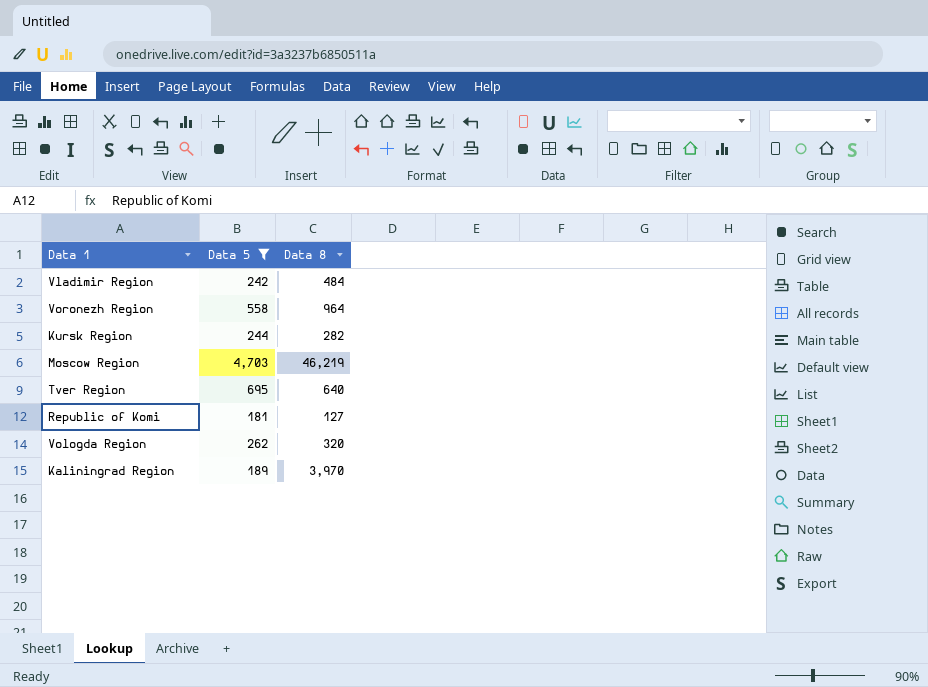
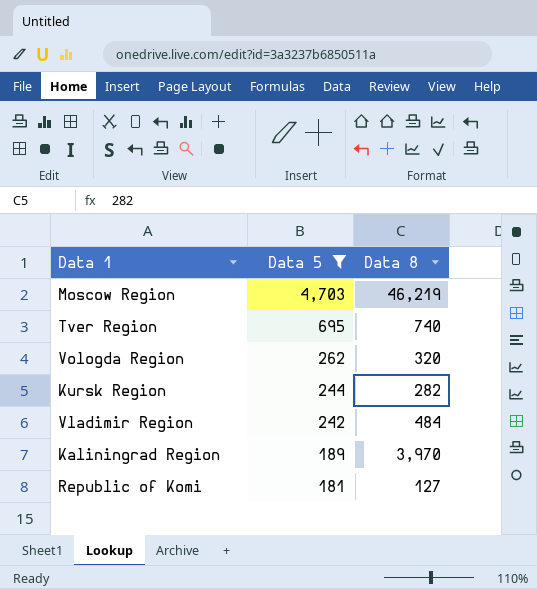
row order: none -> Data 5 descending
row Voronezh Region: 558 | 964 -> none
Tver Region | Data 8: 640 -> 740

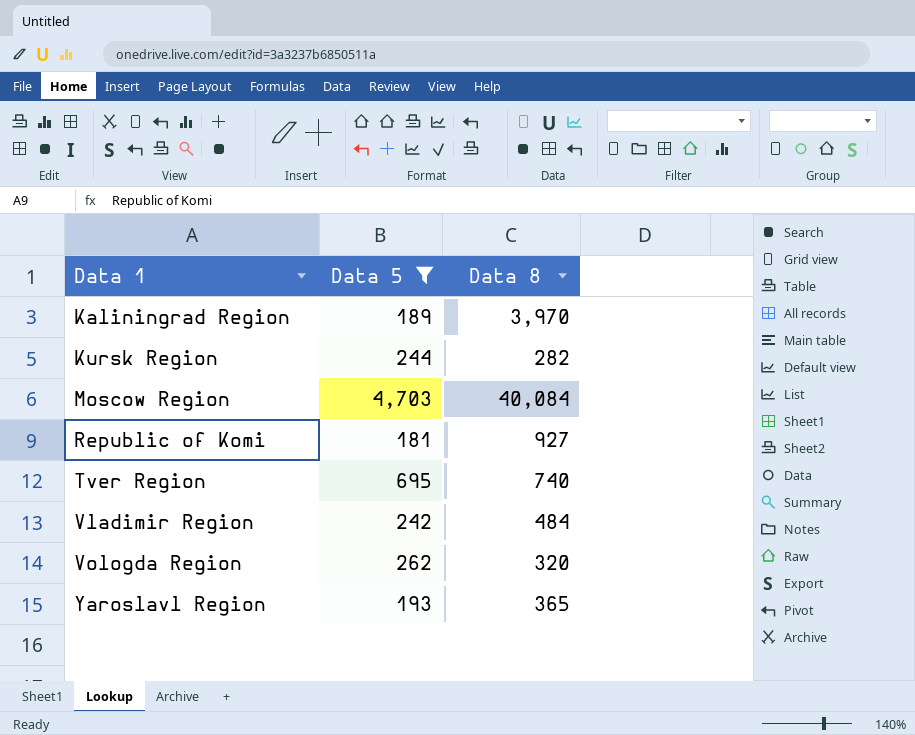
row order: Data 5 descending -> Data 1 ascending
Moscow Region | Data 8: 46,219 -> 40,084
Republic of Komi | Data 8: 127 -> 927
row Yaroslavl Region: none -> 193 | 365

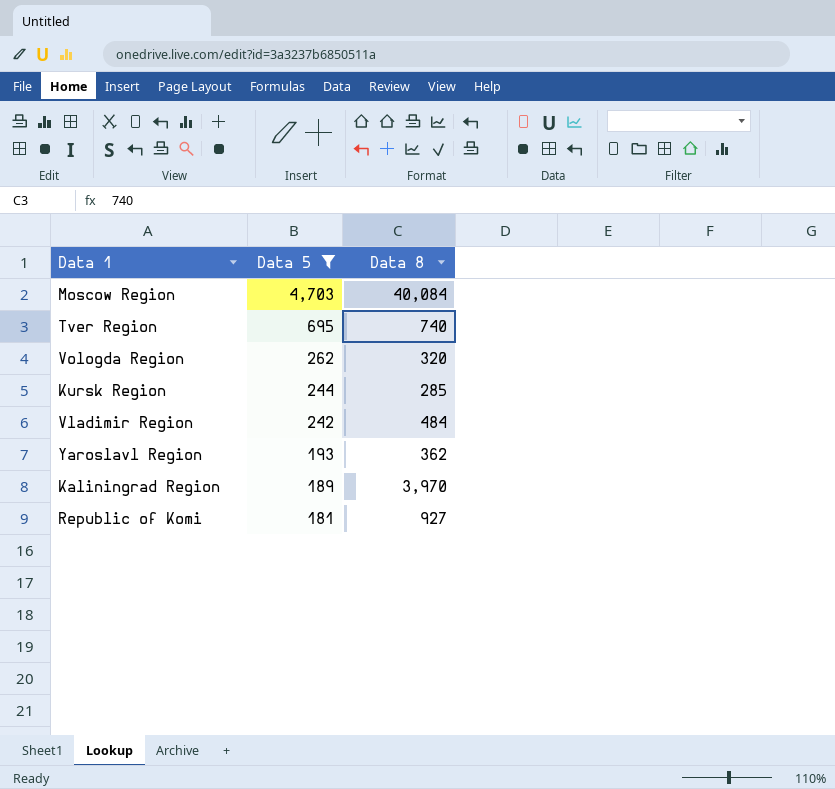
row order: Data 1 ascending -> Data 5 descending
Kursk Region | Data 8: 282 -> 285
Yaroslavl Region | Data 8: 365 -> 362

